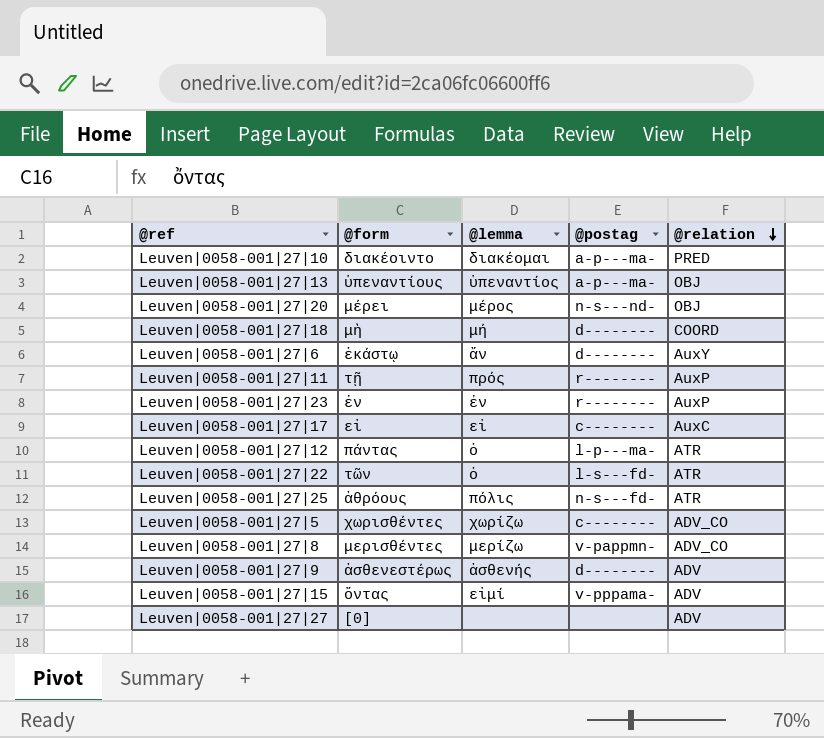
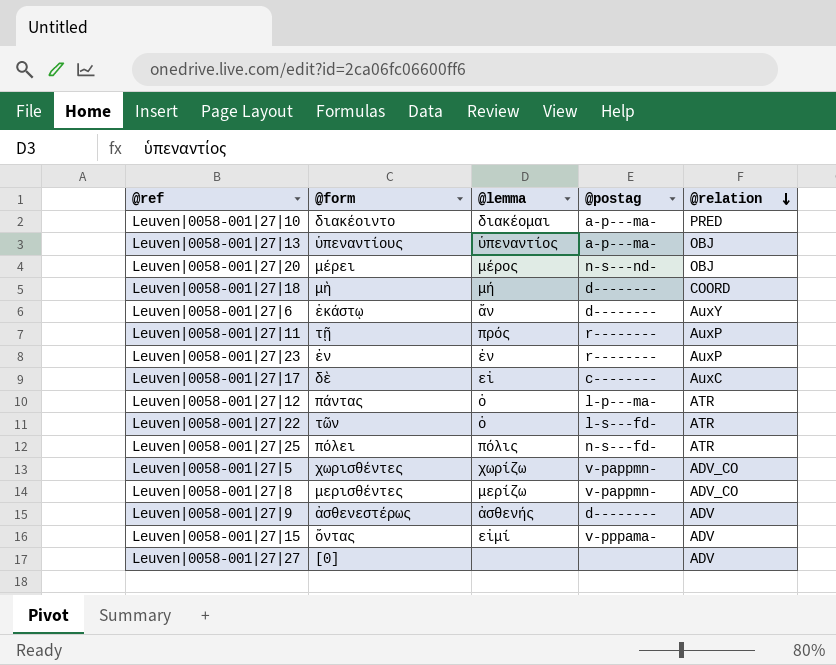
Leuven|0058-001|27|17 | @form: εἰ -> δὲ
Leuven|0058-001|27|25 | @form: ἀθρόους -> πόλει
Leuven|0058-001|27|5 | @postag: c-------- -> v-pappmn-

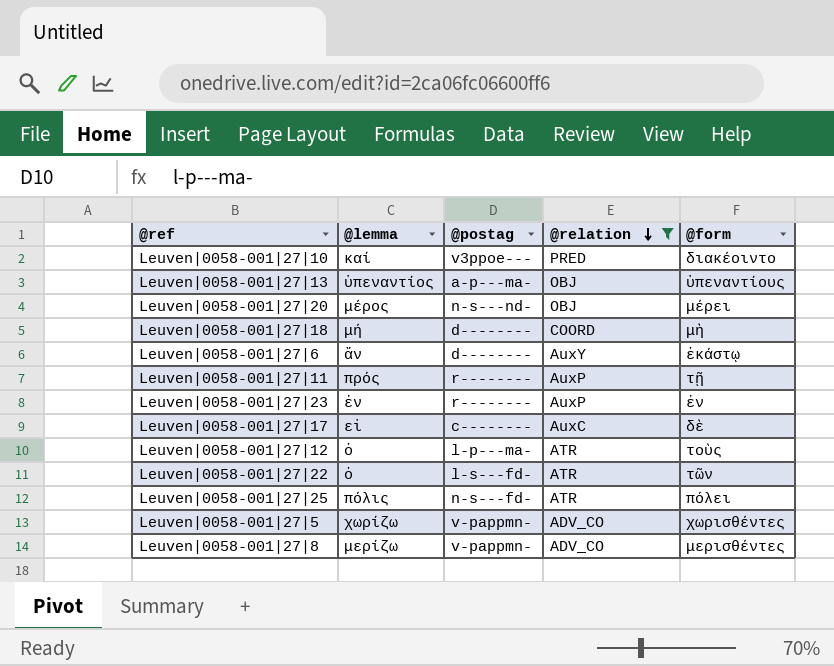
filter: none -> @relation != ADV
column @form | position: 2 -> 5
Leuven|0058-001|27|10 | @lemma: διακέομαι -> καί
Leuven|0058-001|27|10 | @postag: a-p---ma- -> v3ppoe---
Leuven|0058-001|27|12 | @form: πάντας -> τοὺς

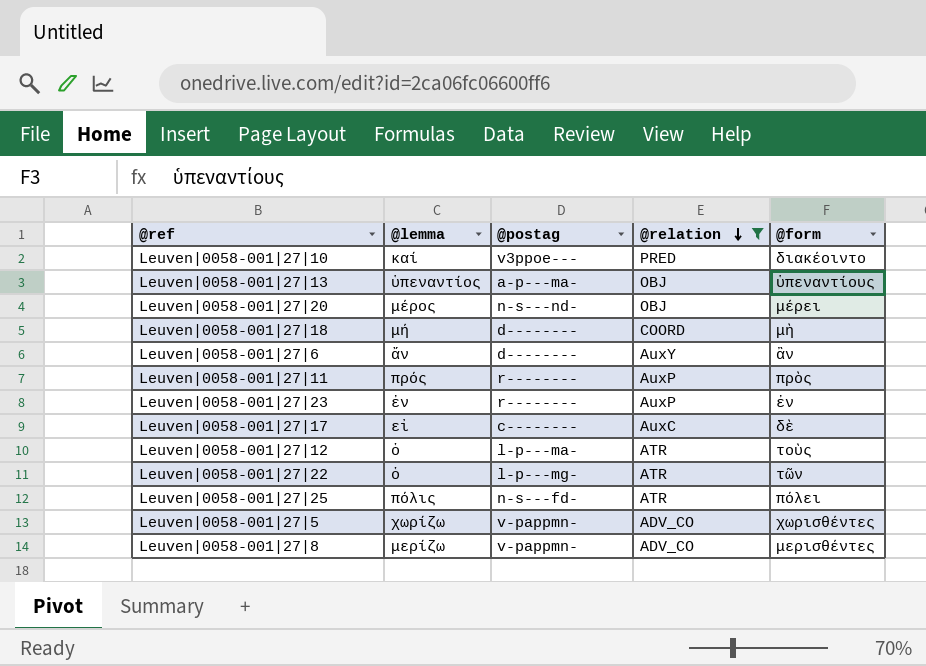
Leuven|0058-001|27|6 | @form: ἑκάστῳ -> ἂν
Leuven|0058-001|27|11 | @form: τῇ -> πρὸς
Leuven|0058-001|27|22 | @postag: l-s---fd- -> l-p---mg-

